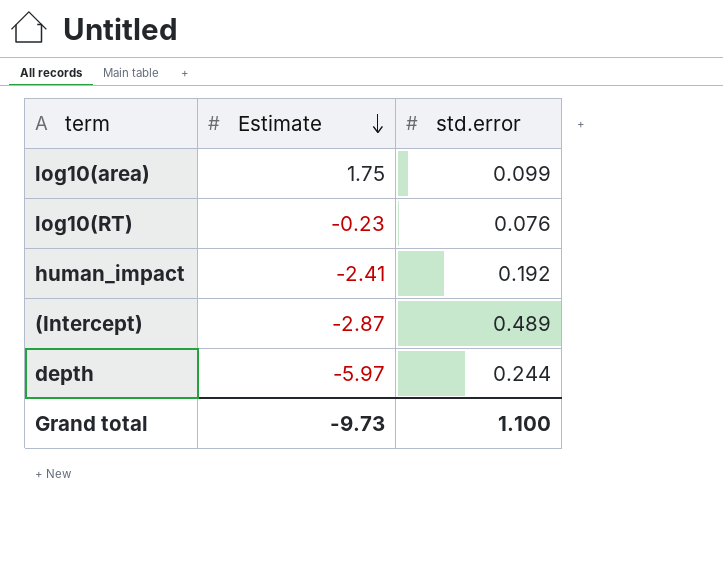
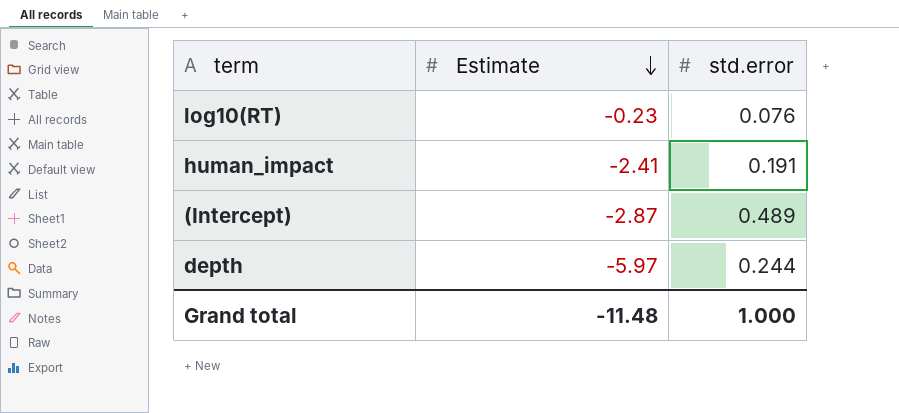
row log10(area): 1.75 | 0.099 -> none
human_impact | std.error: 0.192 -> 0.191
Grand total | Estimate: -9.73 -> -11.48
Grand total | std.error: 1.100 -> 1.000

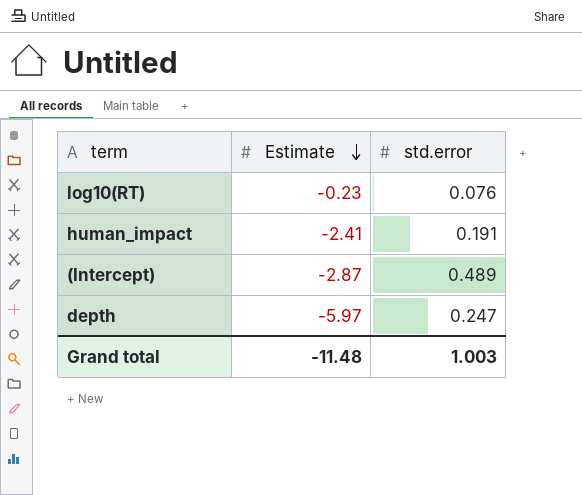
depth | std.error: 0.244 -> 0.247
Grand total | std.error: 1.000 -> 1.003

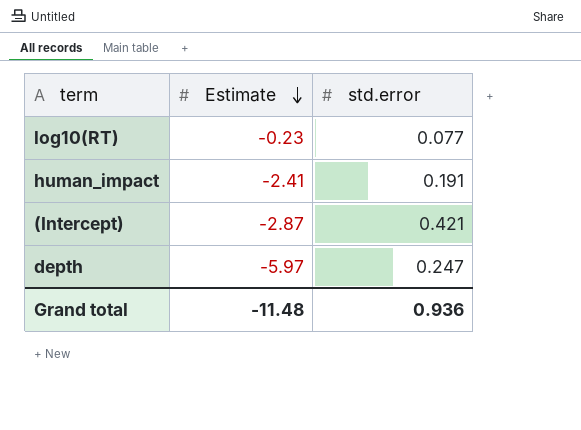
log10(RT) | std.error: 0.076 -> 0.077
(Intercept) | std.error: 0.489 -> 0.421
Grand total | std.error: 1.003 -> 0.936

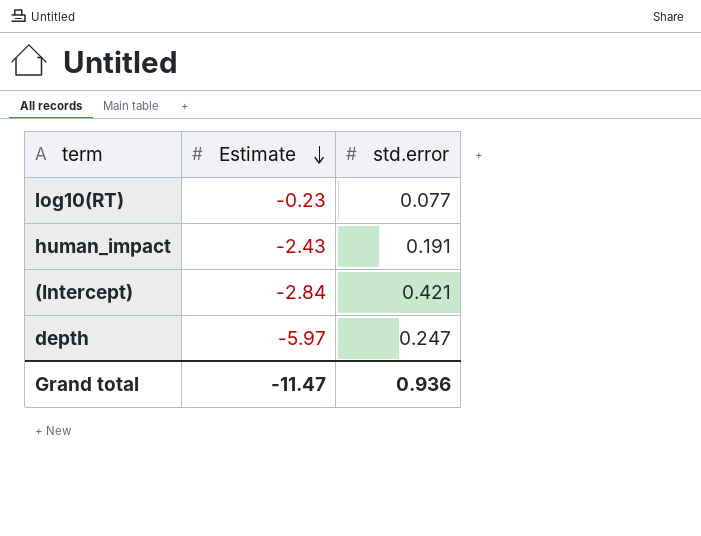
human_impact | Estimate: -2.41 -> -2.43
(Intercept) | Estimate: -2.87 -> -2.84
Grand total | Estimate: -11.48 -> -11.47

